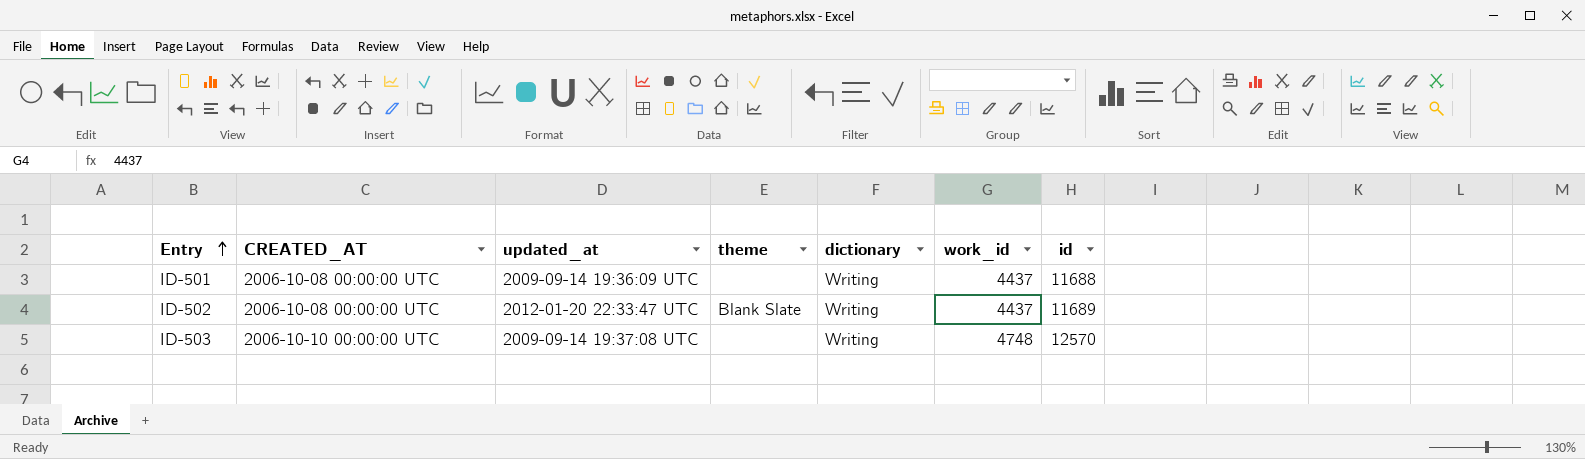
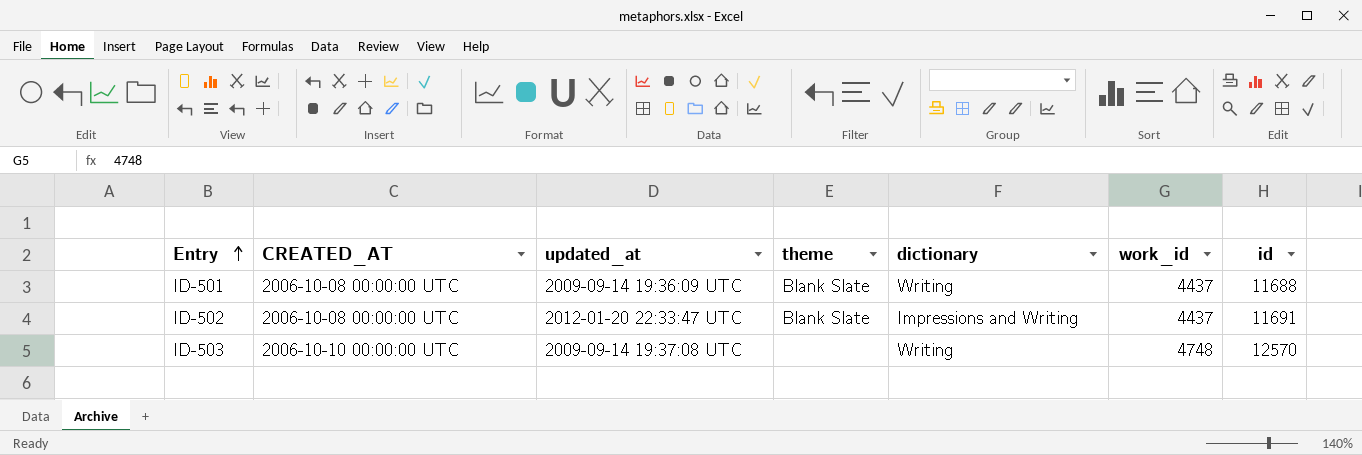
ID-501 | theme: none -> Blank Slate
ID-502 | dictionary: Writing -> Impressions and Writing
ID-502 | id: 11689 -> 11691

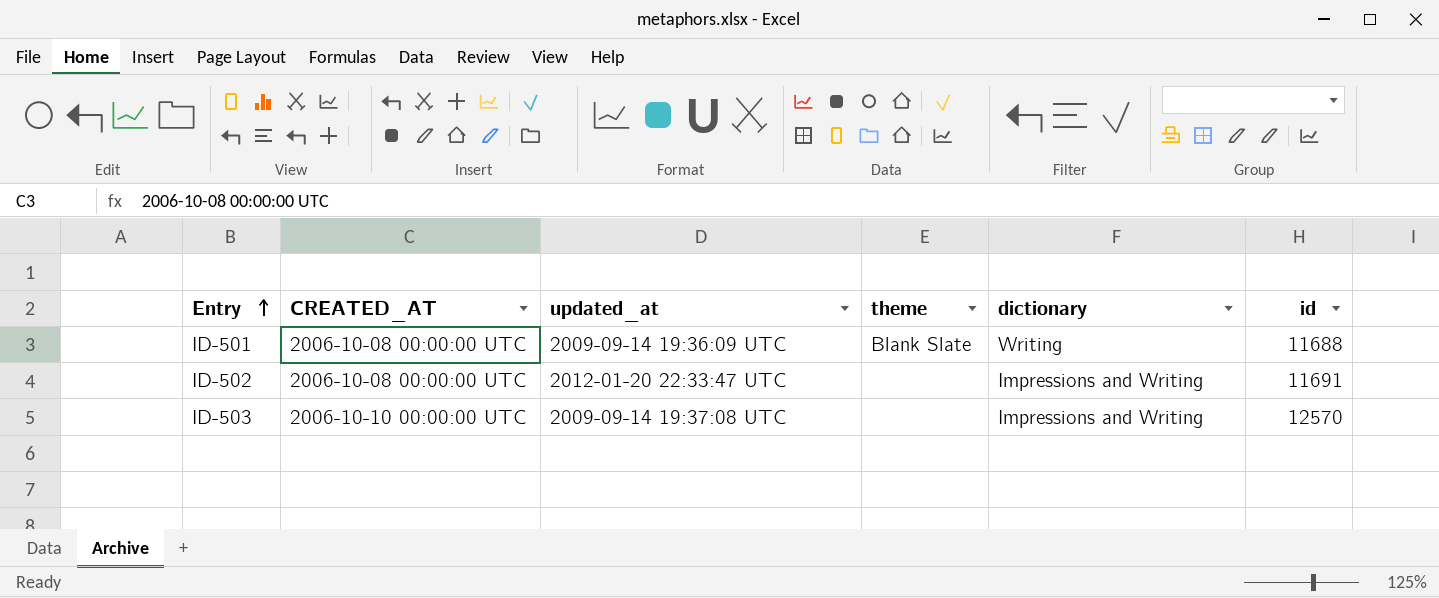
column work_id | position: 6 -> none
ID-502 | theme: Blank Slate -> none
ID-503 | dictionary: Writing -> Impressions and Writing

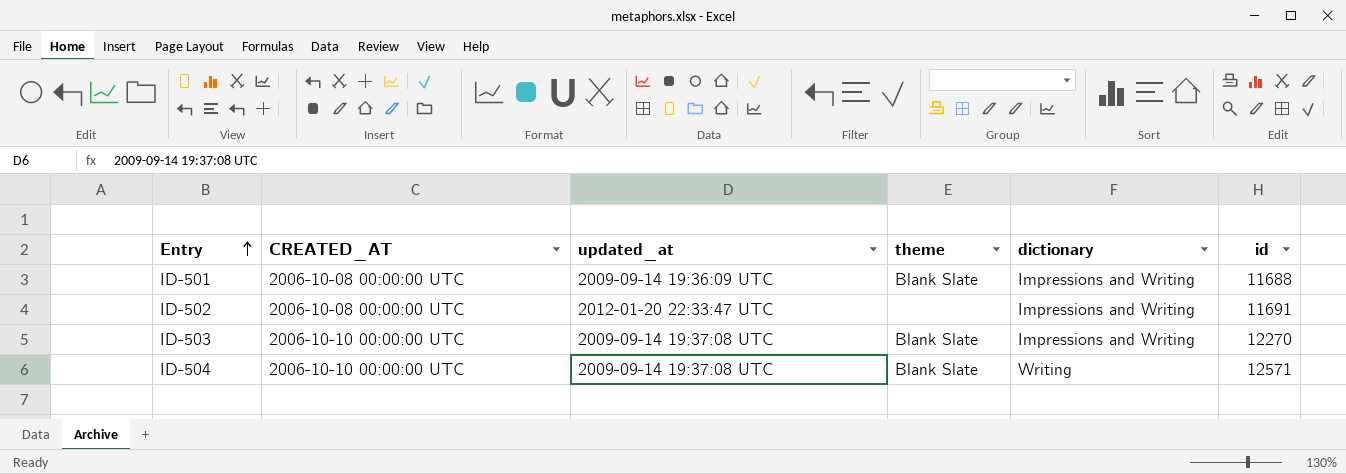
ID-501 | dictionary: Writing -> Impressions and Writing
ID-503 | theme: none -> Blank Slate
ID-503 | id: 12570 -> 12270
row ID-504: none -> 2006-10-10 00:00:00 UTC | 2009-09-14 19:37:08 UTC | Blank Slate | Writing | 12571

